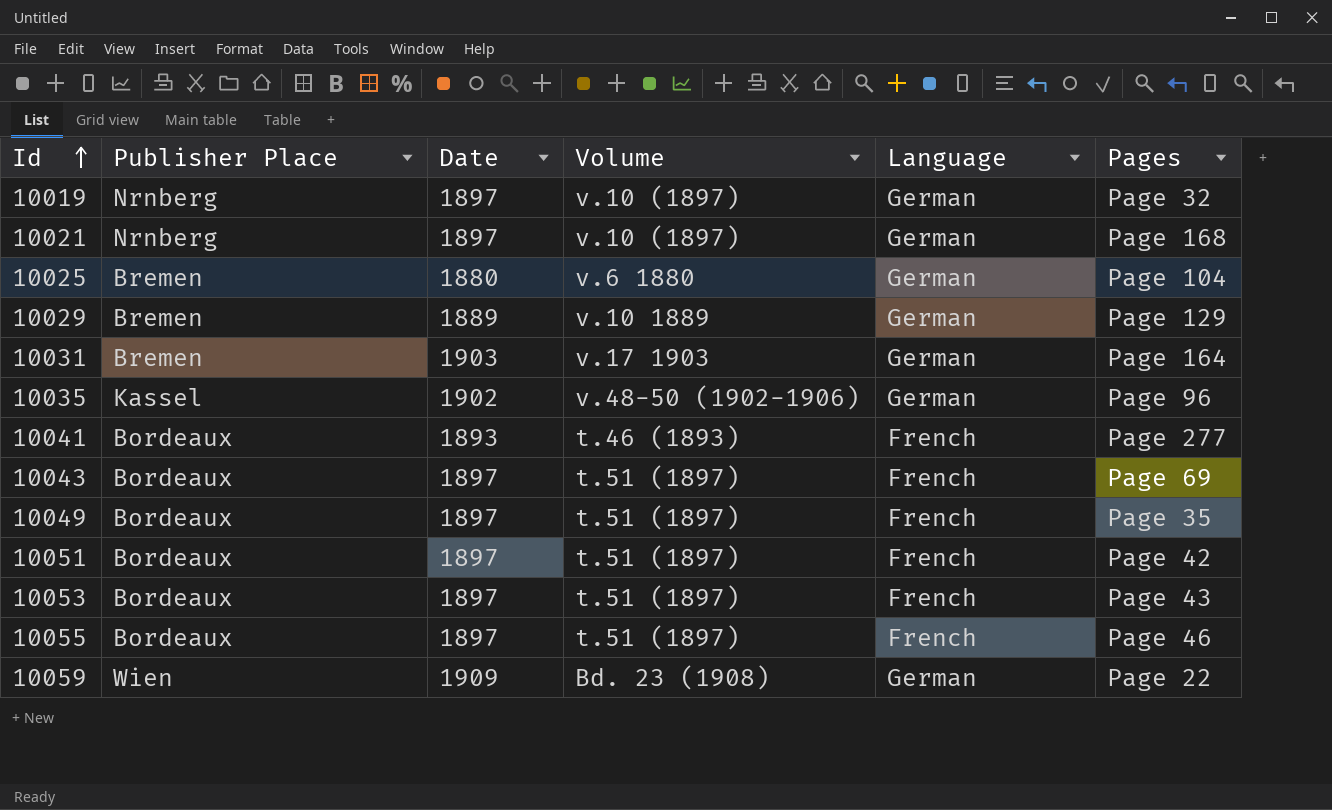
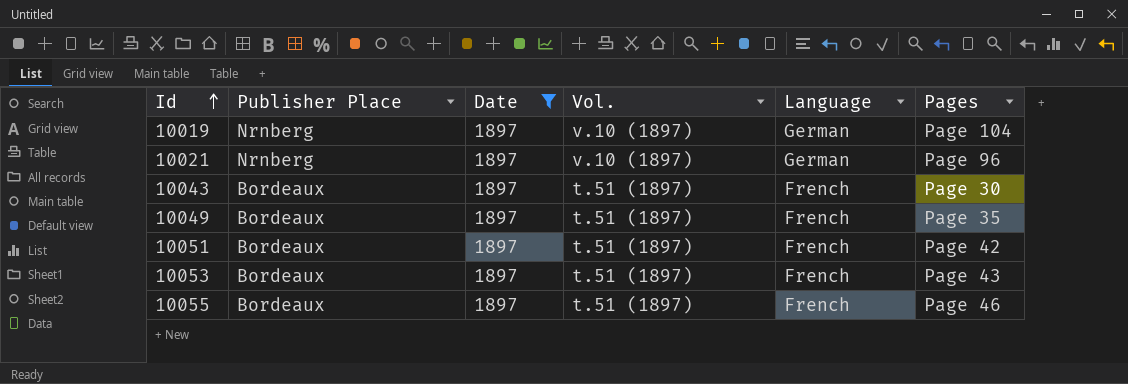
filter: none -> Date = 1897
column name: Volume -> Vol.
10019 | Pages: Page 32 -> Page 104
10021 | Pages: Page 168 -> Page 96
10043 | Pages: Page 69 -> Page 30

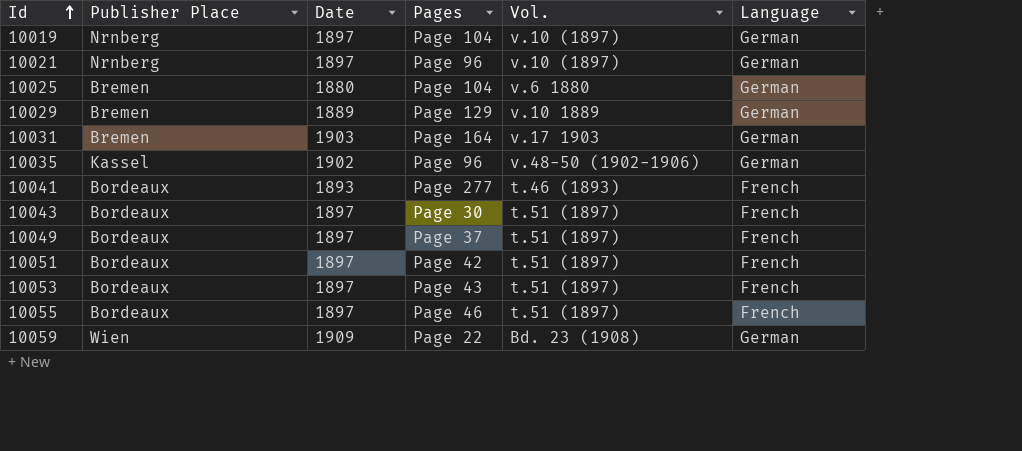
filter: Date = 1897 -> none
column Pages | position: 6 -> 4
10049 | Pages: Page 35 -> Page 37

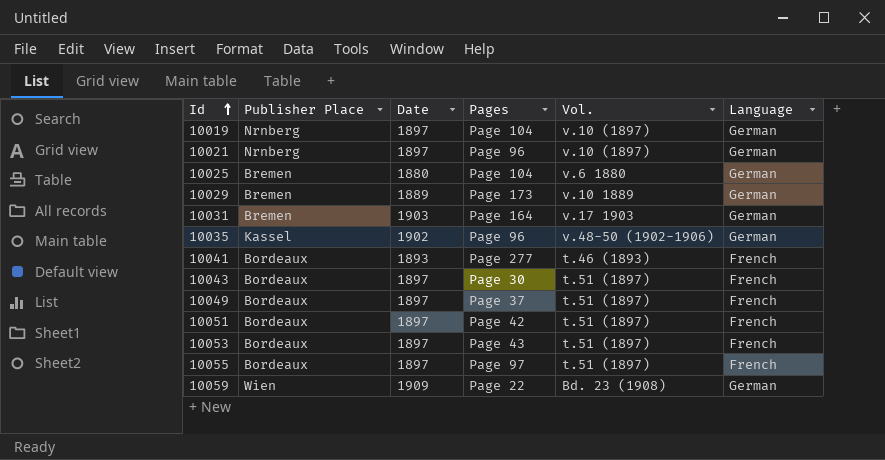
10029 | Pages: Page 129 -> Page 173
10055 | Pages: Page 46 -> Page 97

